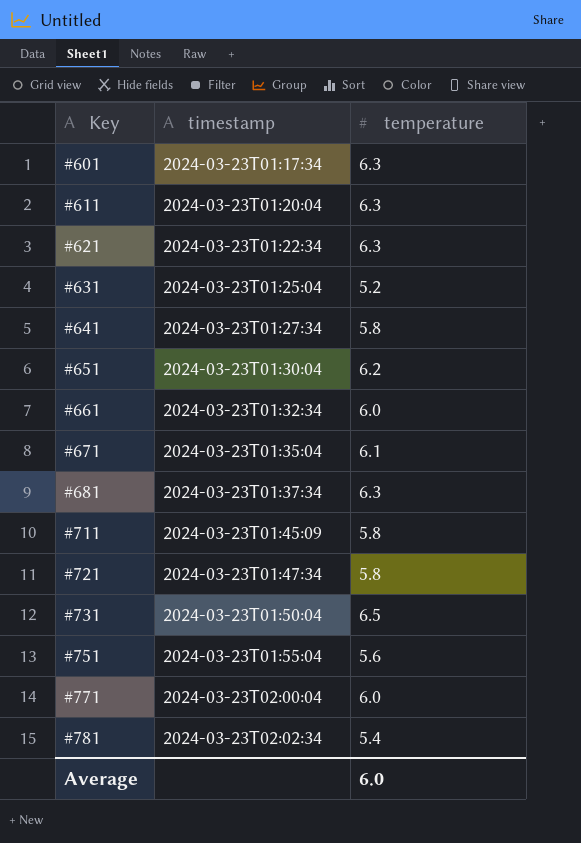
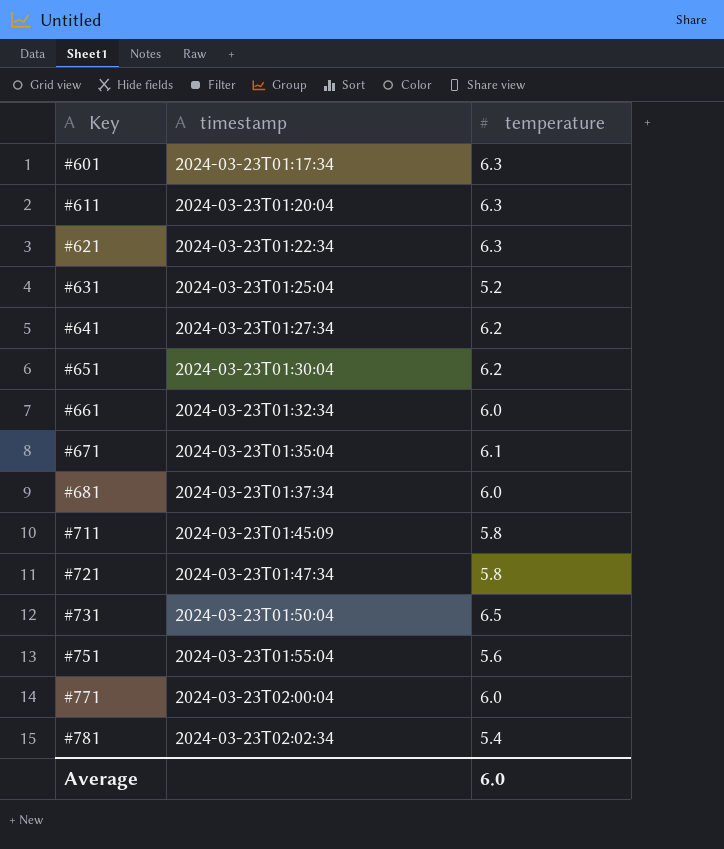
#641 | temperature: 5.8 -> 6.2
#681 | temperature: 6.3 -> 6.0

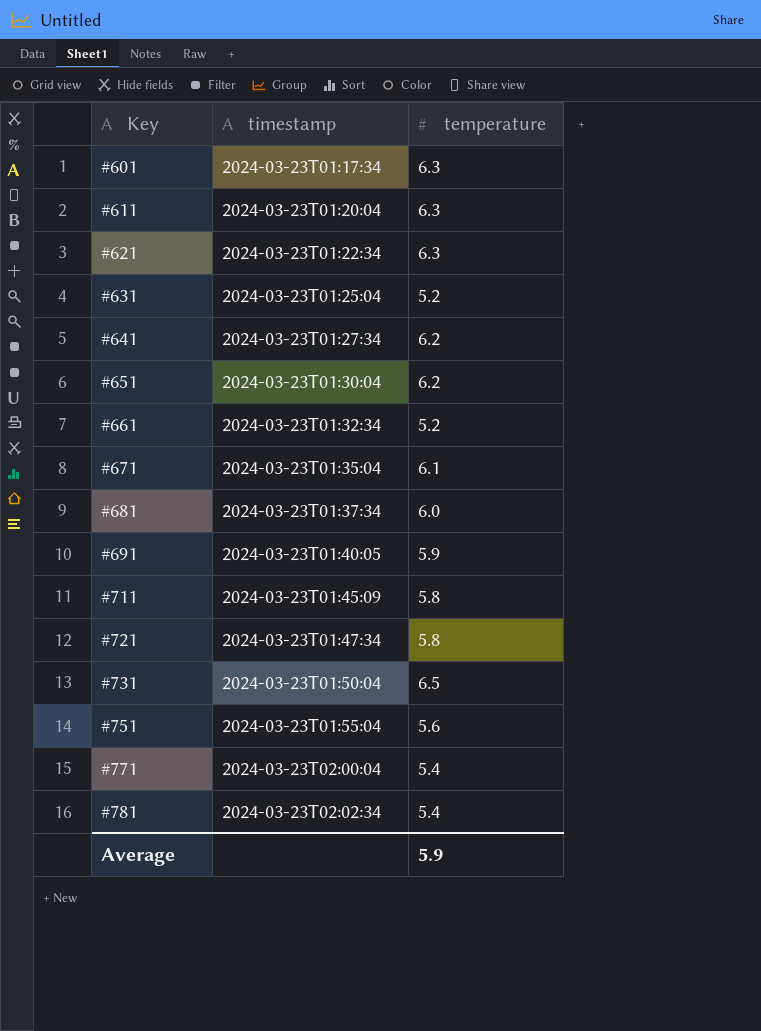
#661 | temperature: 6.0 -> 5.2
row #691: none -> 2024-03-23T01:40:05 | 5.9
#771 | temperature: 6.0 -> 5.4
Average | temperature: 6.0 -> 5.9

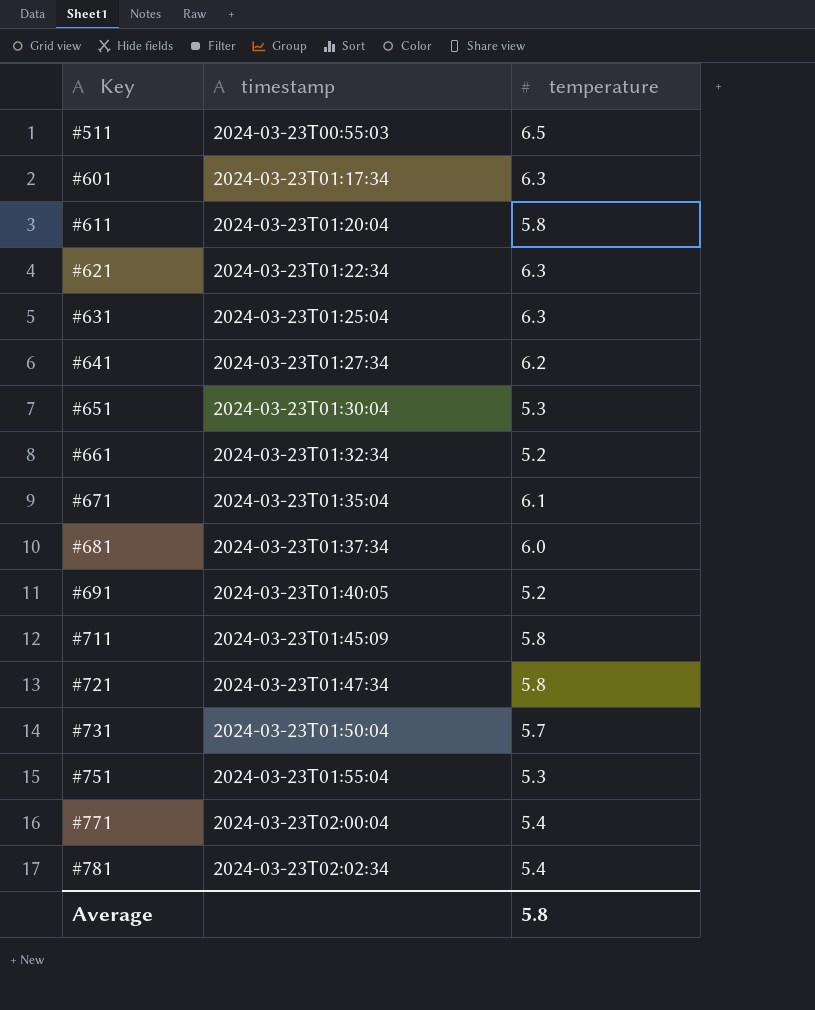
row #511: none -> 2024-03-23T00:55:03 | 6.5
#611 | temperature: 6.3 -> 5.8
#631 | temperature: 5.2 -> 6.3
#651 | temperature: 6.2 -> 5.3
#691 | temperature: 5.9 -> 5.2
#731 | temperature: 6.5 -> 5.7
#751 | temperature: 5.6 -> 5.3
Average | temperature: 5.9 -> 5.8

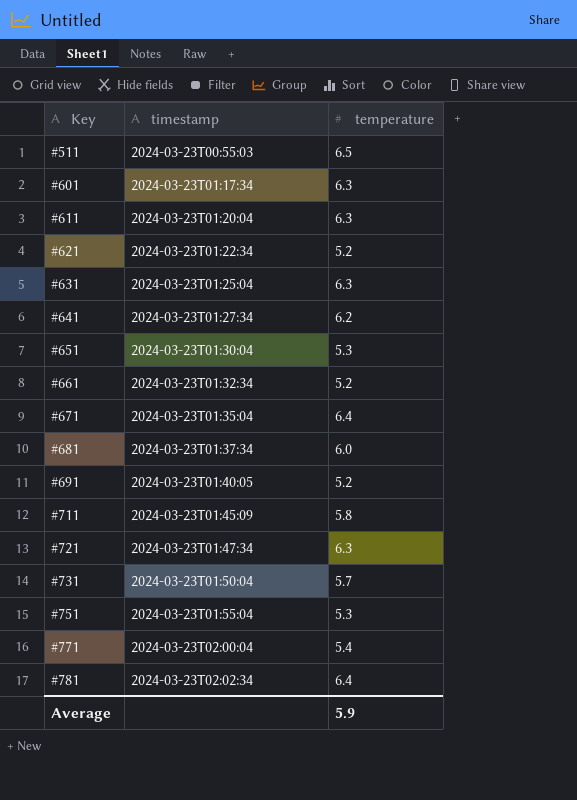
#611 | temperature: 5.8 -> 6.3
#621 | temperature: 6.3 -> 5.2
#671 | temperature: 6.1 -> 6.4
#721 | temperature: 5.8 -> 6.3
#781 | temperature: 5.4 -> 6.4
Average | temperature: 5.8 -> 5.9

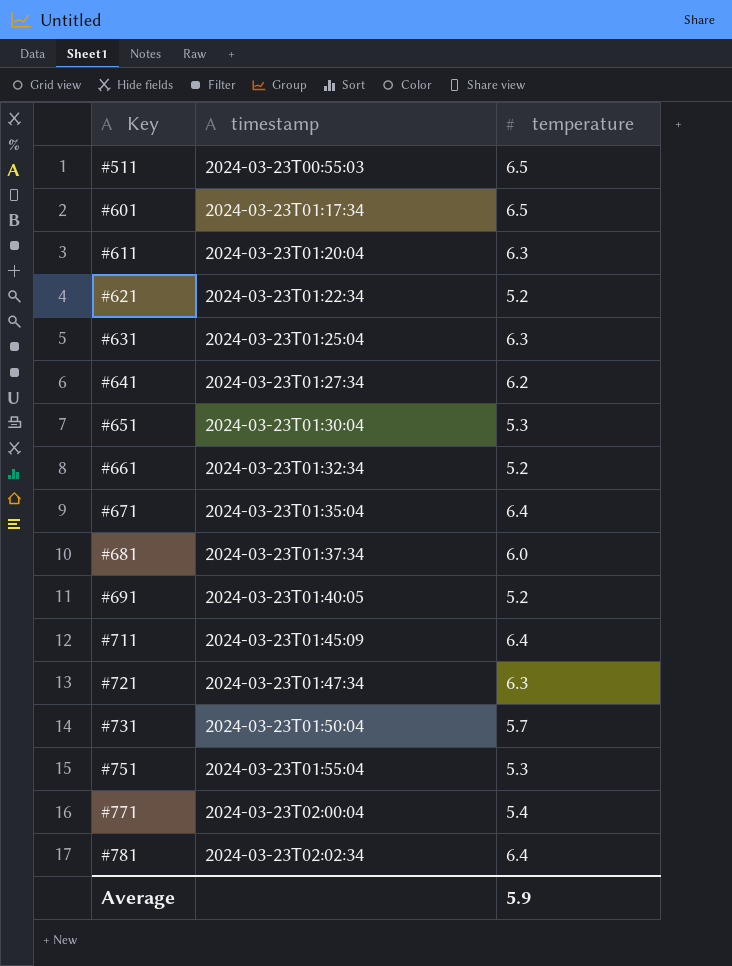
#601 | temperature: 6.3 -> 6.5
#711 | temperature: 5.8 -> 6.4

